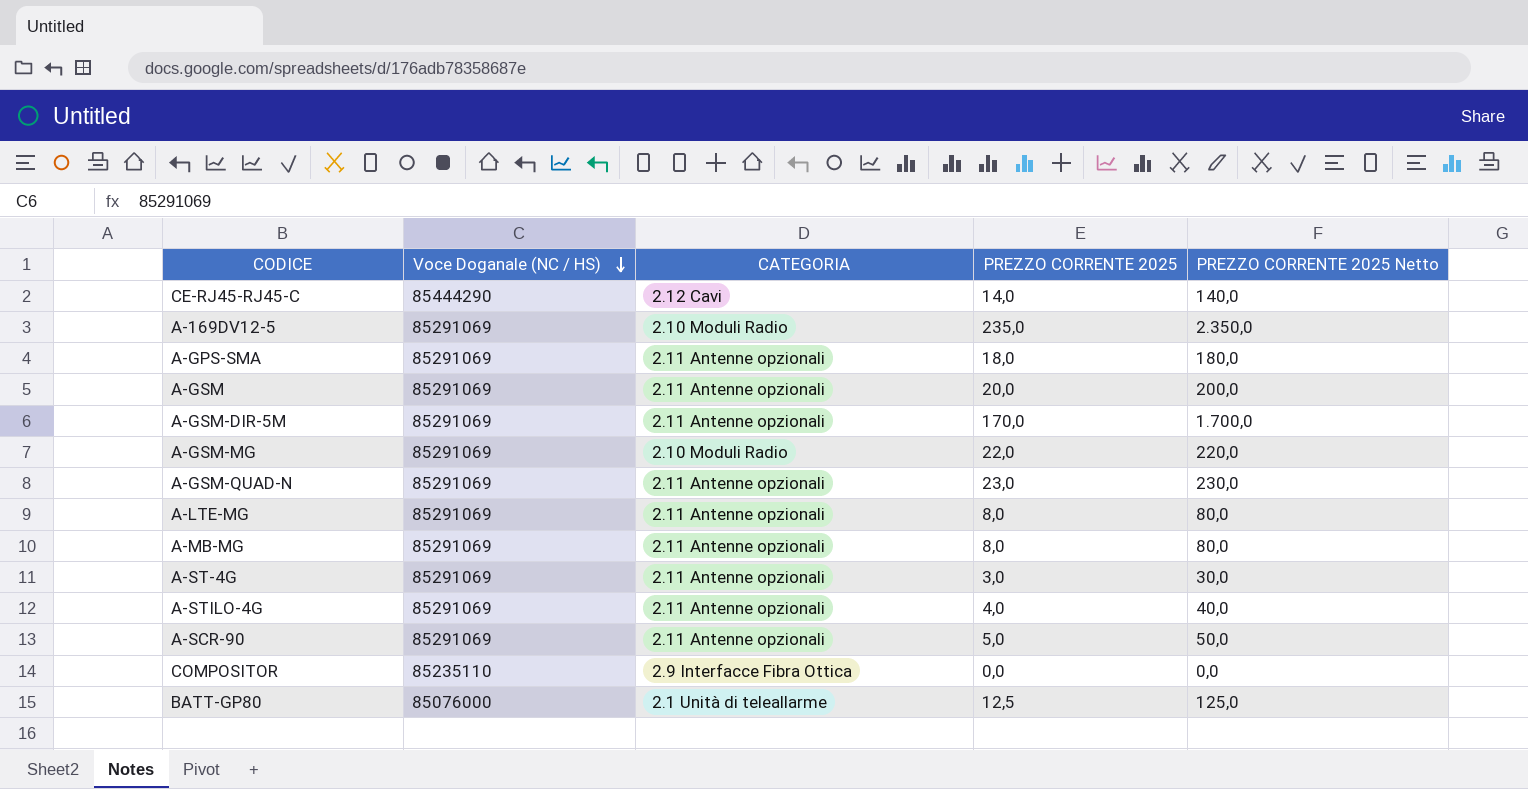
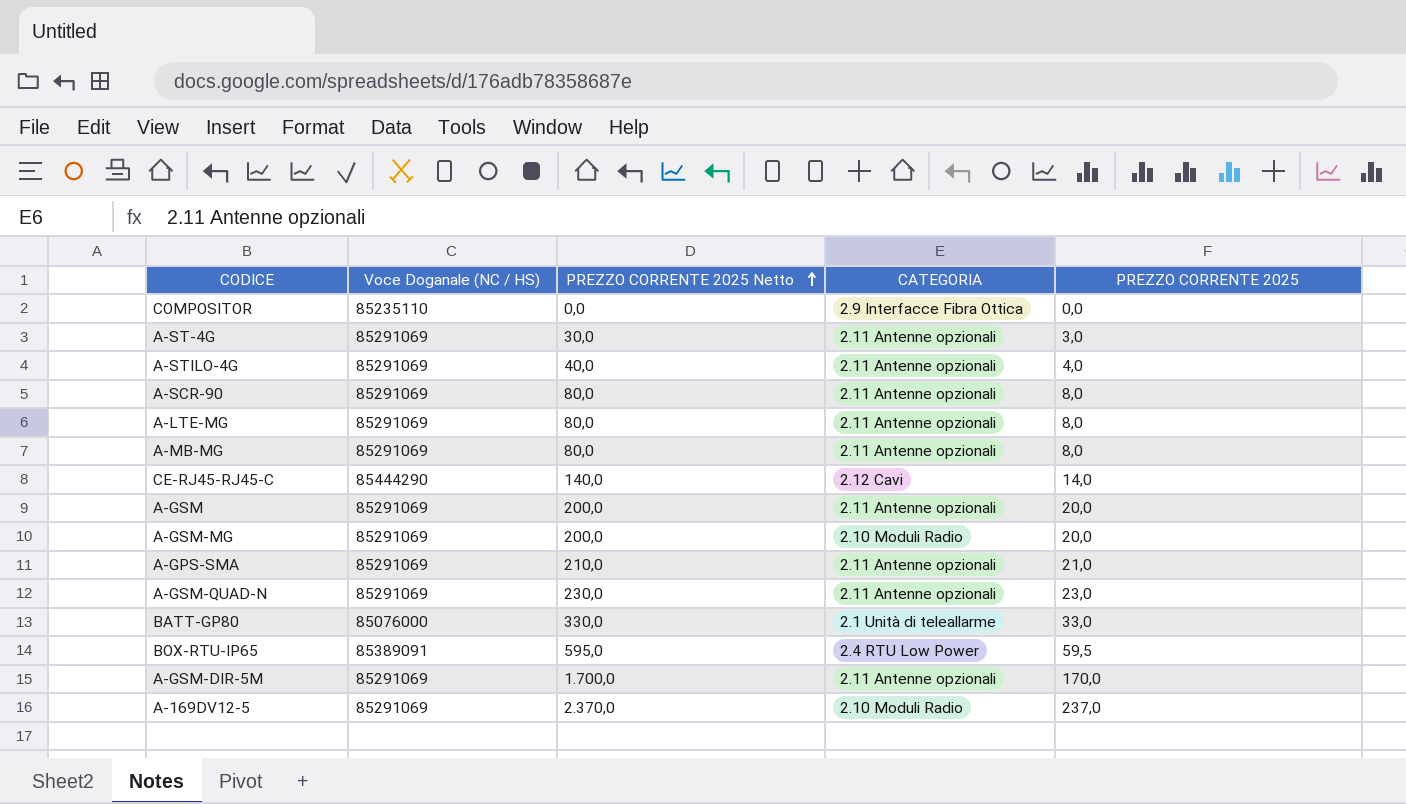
row order: Voce Doganale (NC / HS) descending -> PREZZO CORRENTE 2025 Netto ascending
column PREZZO CORRENTE 2025 Netto | position: 5 -> 3
A-SCR-90 | PREZZO CORRENTE 2025 Netto: 50,0 -> 80,0
A-SCR-90 | PREZZO CORRENTE 2025: 5,0 -> 8,0
A-GSM-MG | PREZZO CORRENTE 2025 Netto: 220,0 -> 200,0
A-GSM-MG | PREZZO CORRENTE 2025: 22,0 -> 20,0
A-GPS-SMA | PREZZO CORRENTE 2025 Netto: 180,0 -> 210,0
A-GPS-SMA | PREZZO CORRENTE 2025: 18,0 -> 21,0
BATT-GP80 | PREZZO CORRENTE 2025 Netto: 125,0 -> 330,0
BATT-GP80 | PREZZO CORRENTE 2025: 12,5 -> 33,0
row BOX-RTU-IP65: none -> 85389091 | 595,0 | 2.4 RTU Low Power | 59,5
A-169DV12-5 | PREZZO CORRENTE 2025 Netto: 2.350,0 -> 2.370,0
A-169DV12-5 | PREZZO CORRENTE 2025: 235,0 -> 237,0

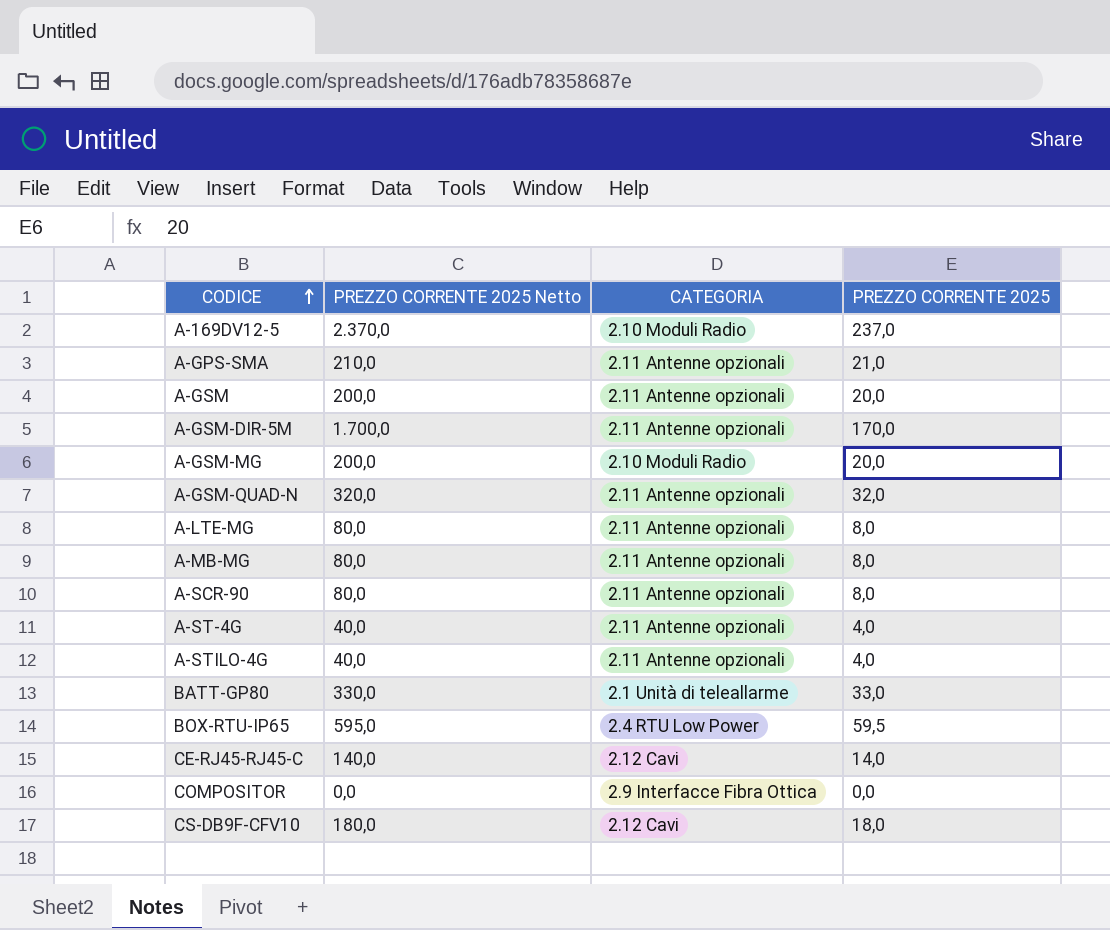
row order: PREZZO CORRENTE 2025 Netto ascending -> CODICE ascending
column Voce Doganale (NC / HS) | position: 2 -> none
A-GSM-QUAD-N | PREZZO CORRENTE 2025 Netto: 230,0 -> 320,0
A-GSM-QUAD-N | PREZZO CORRENTE 2025: 23,0 -> 32,0
A-ST-4G | PREZZO CORRENTE 2025 Netto: 30,0 -> 40,0
A-ST-4G | PREZZO CORRENTE 2025: 3,0 -> 4,0
row CS-DB9F-CFV10: none -> 180,0 | 2.12 Cavi | 18,0

